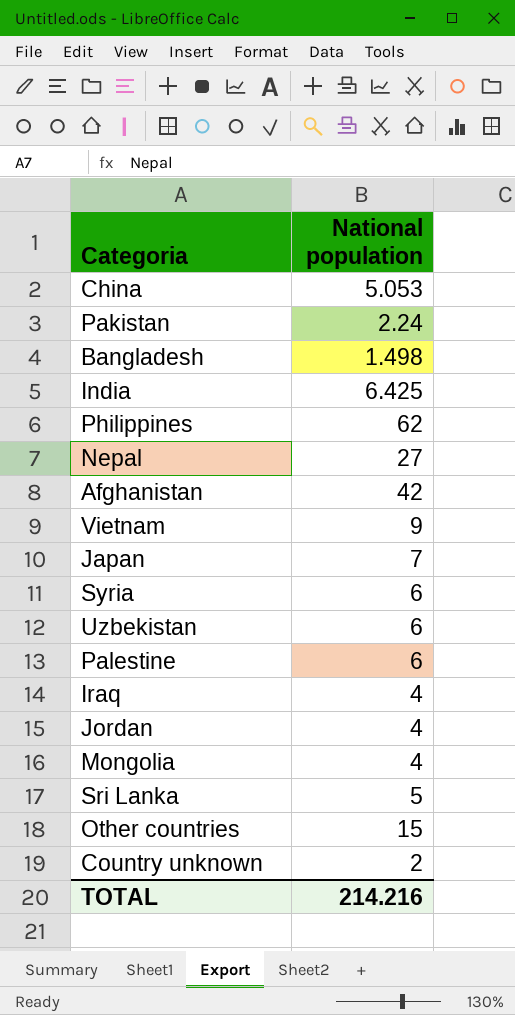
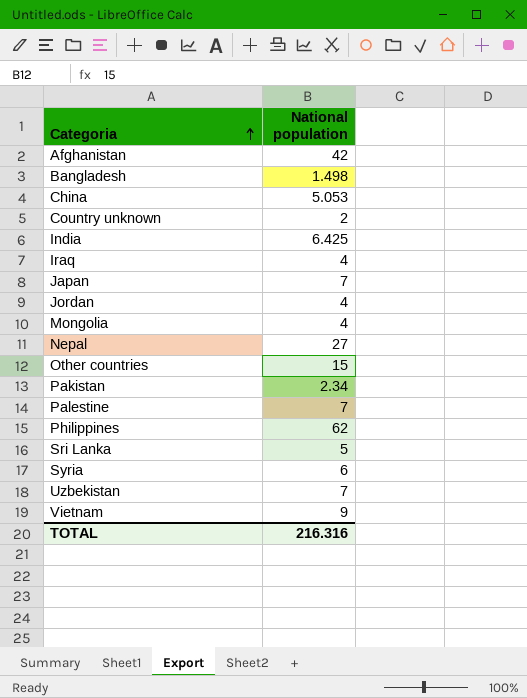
row order: none -> Categoria ascending
Pakistan | National population: 2.24 -> 2.34
Palestine | National population: 6 -> 7
Uzbekistan | National population: 6 -> 7
TOTAL | National population: 214.216 -> 216.316

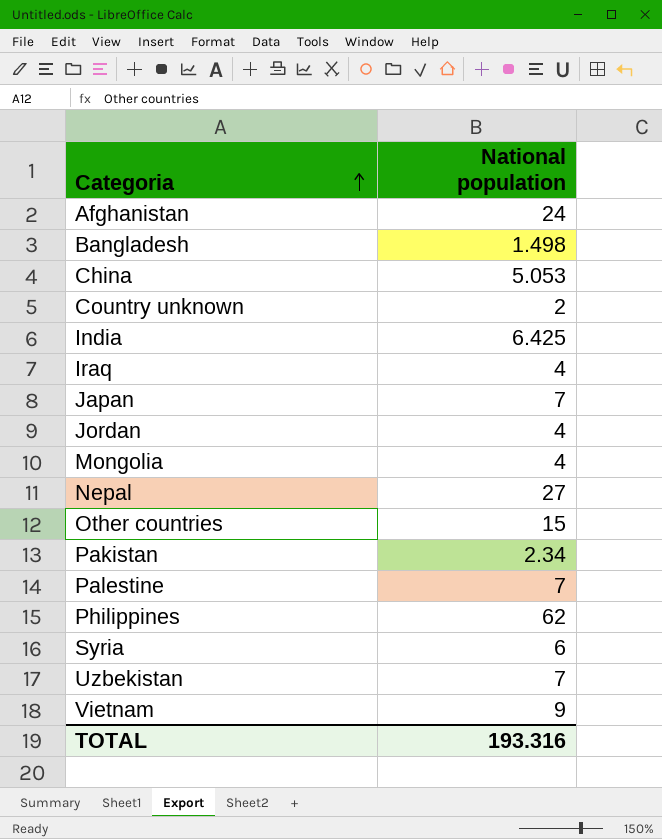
row Sri Lanka: 5 -> none
Afghanistan | National population: 42 -> 24
TOTAL | National population: 216.316 -> 193.316

